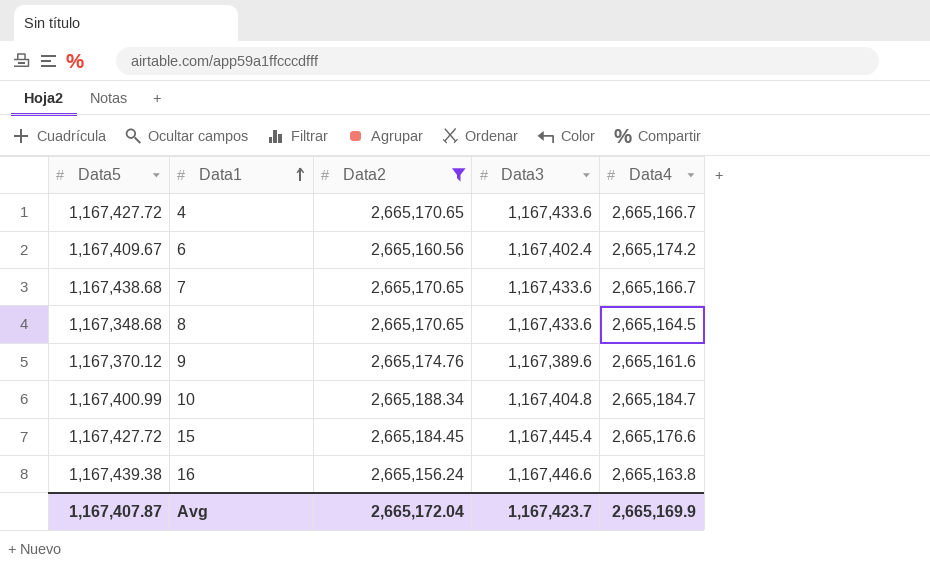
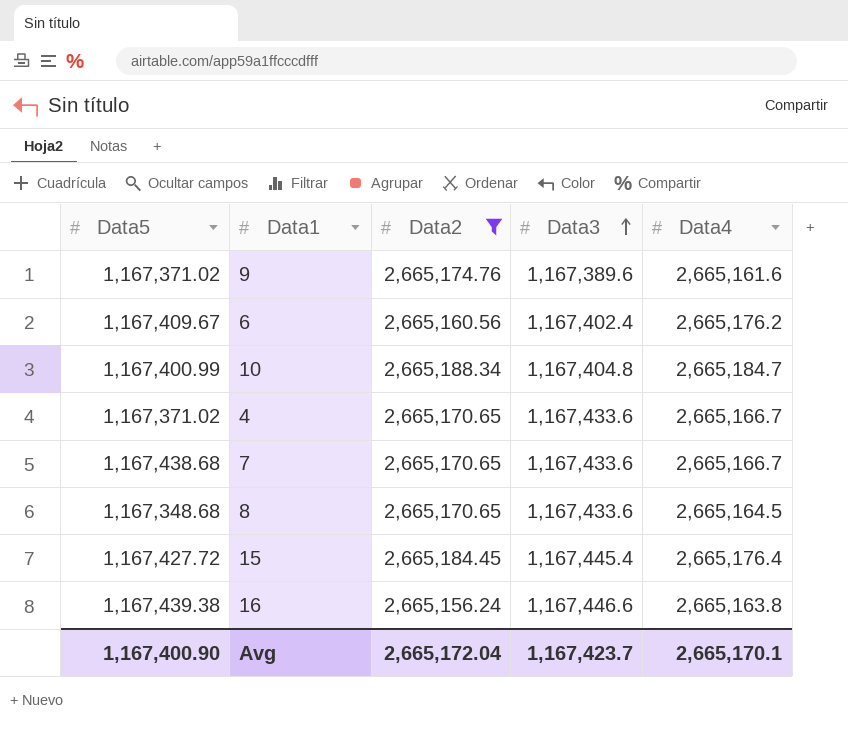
row order: Data1 ascending -> Data3 ascending
9 | Data5: 1,167,370.12 -> 1,167,371.02
6 | Data4: 2,665,174.2 -> 2,665,176.2
4 | Data5: 1,167,427.72 -> 1,167,371.02
15 | Data4: 2,665,176.6 -> 2,665,176.4
Avg | Data5: 1,167,407.87 -> 1,167,400.90
Avg | Data4: 2,665,169.9 -> 2,665,170.1

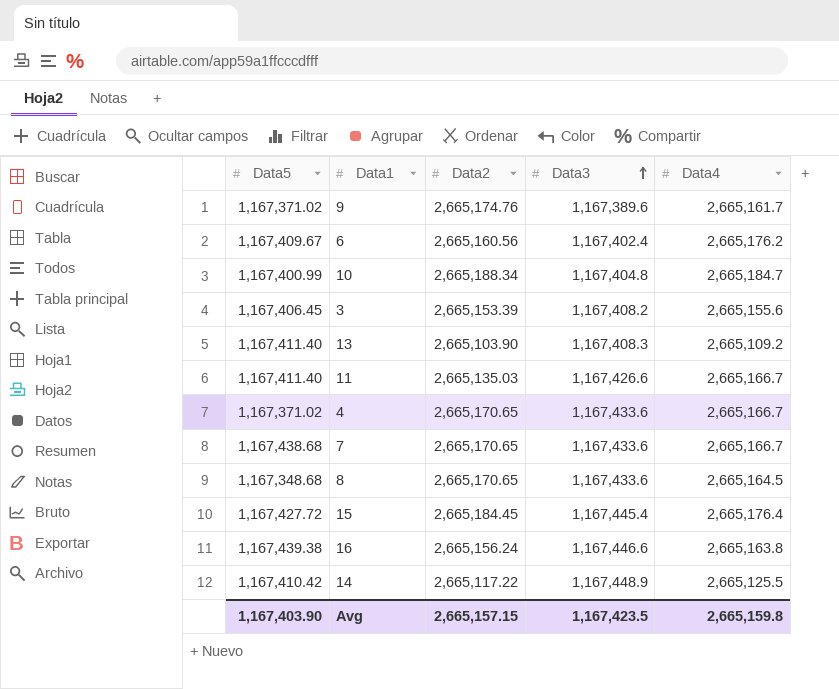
filter: Data2 >= 2,665,156.24 -> none
9 | Data4: 2,665,161.6 -> 2,665,161.7
Avg | Data5: 1,167,400.90 -> 1,167,403.90
Avg | Data2: 2,665,172.04 -> 2,665,157.15
Avg | Data3: 1,167,423.7 -> 1,167,423.5
Avg | Data4: 2,665,170.1 -> 2,665,159.8

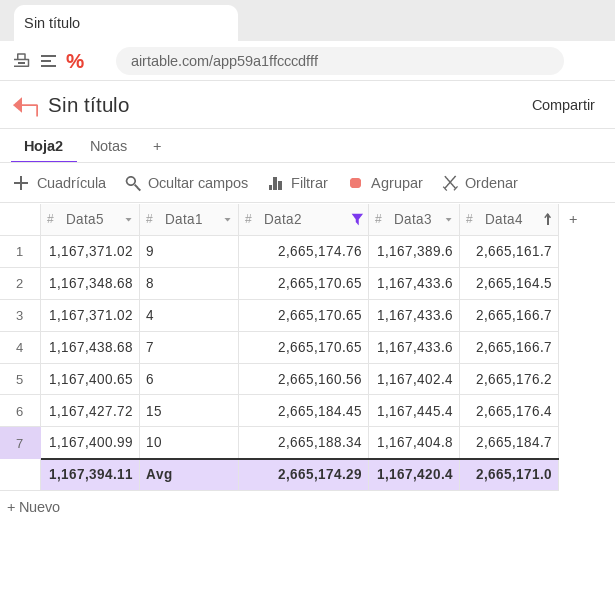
filter: none -> Data2 >= 2,665,160.56
row order: Data3 ascending -> Data4 ascending
6 | Data5: 1,167,409.67 -> 1,167,400.65
Avg | Data5: 1,167,403.90 -> 1,167,394.11
Avg | Data2: 2,665,157.15 -> 2,665,174.29
Avg | Data3: 1,167,423.5 -> 1,167,420.4
Avg | Data4: 2,665,159.8 -> 2,665,171.0

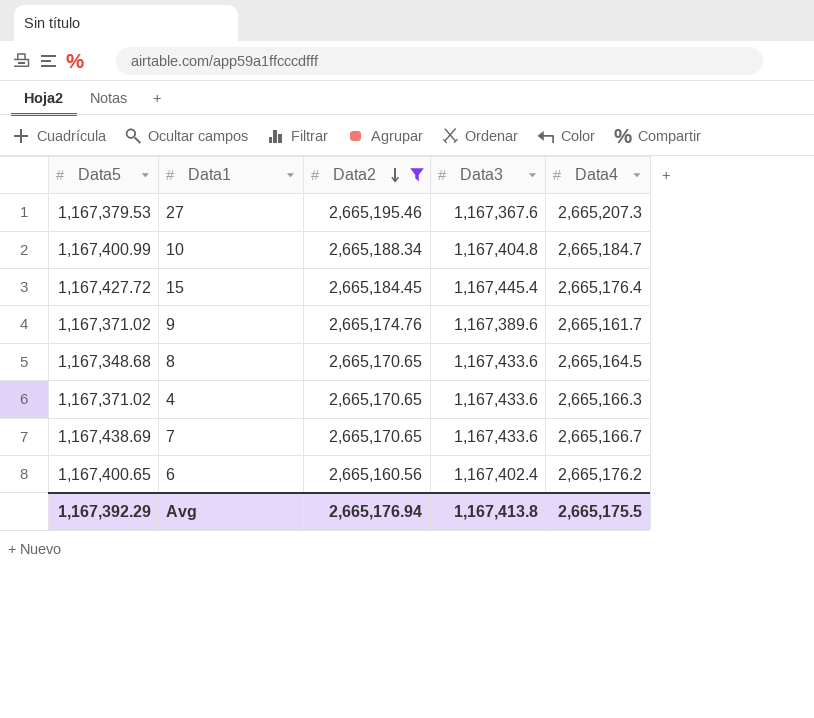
row order: Data4 ascending -> Data2 descending
row 27: none -> 1,167,379.53 | 2,665,195.46 | 1,167,367.6 | 2,665,207.3
4 | Data4: 2,665,166.7 -> 2,665,166.3
7 | Data5: 1,167,438.68 -> 1,167,438.69
Avg | Data5: 1,167,394.11 -> 1,167,392.29
Avg | Data2: 2,665,174.29 -> 2,665,176.94
Avg | Data3: 1,167,420.4 -> 1,167,413.8
Avg | Data4: 2,665,171.0 -> 2,665,175.5

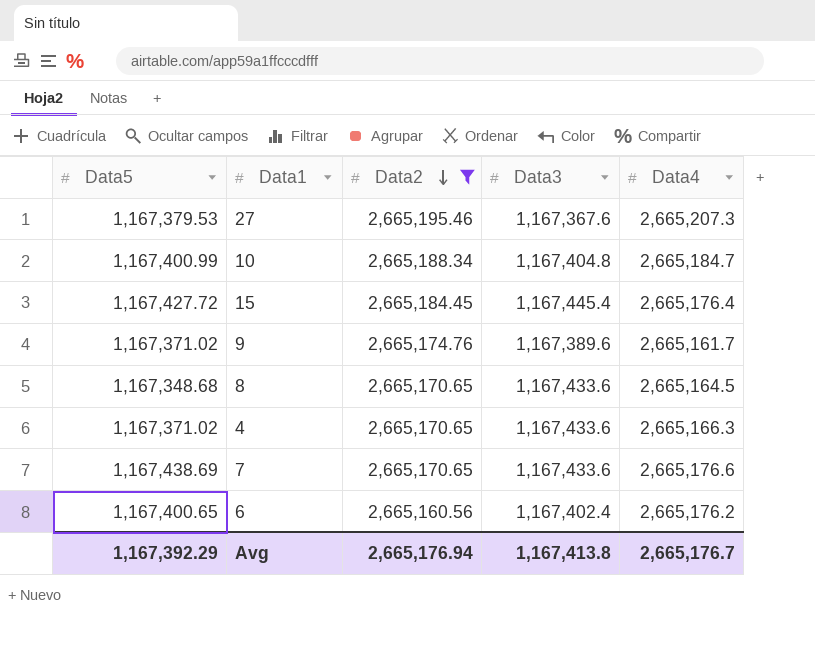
7 | Data4: 2,665,166.7 -> 2,665,176.6
Avg | Data4: 2,665,175.5 -> 2,665,176.7

